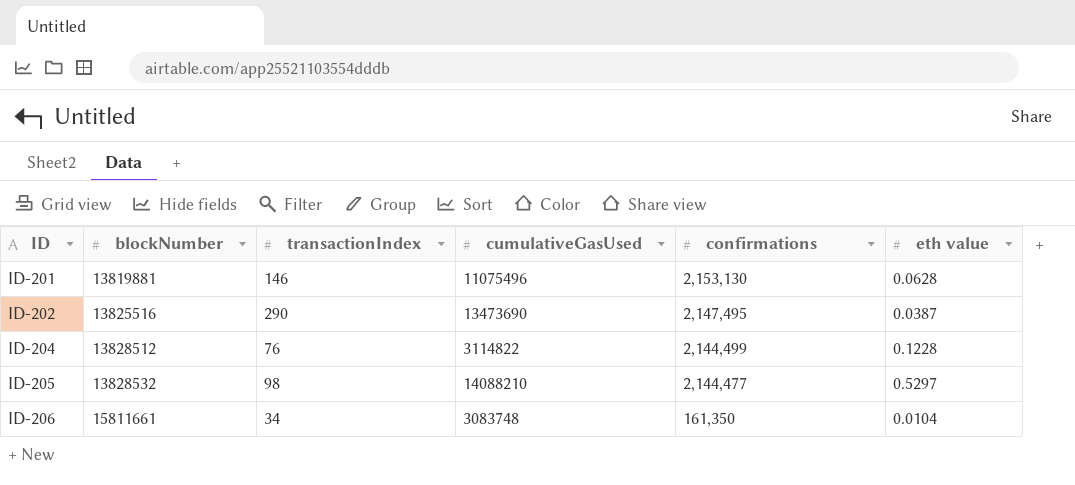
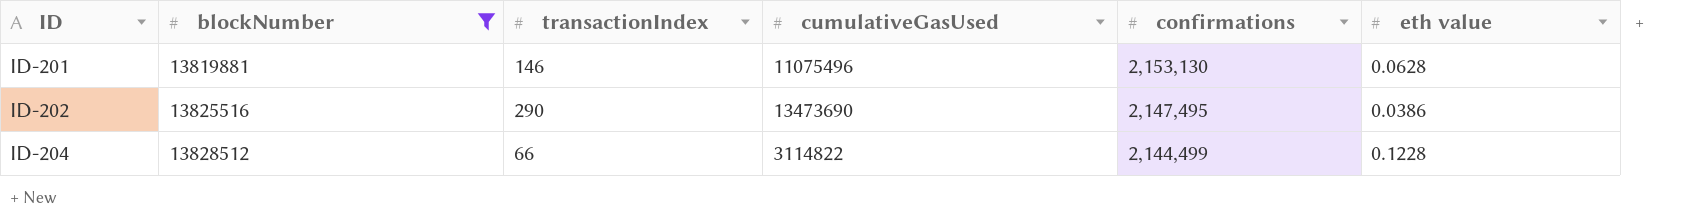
filter: none -> blockNumber <= 13828512
ID-202 | eth value: 0.0387 -> 0.0386
ID-204 | transactionIndex: 76 -> 66

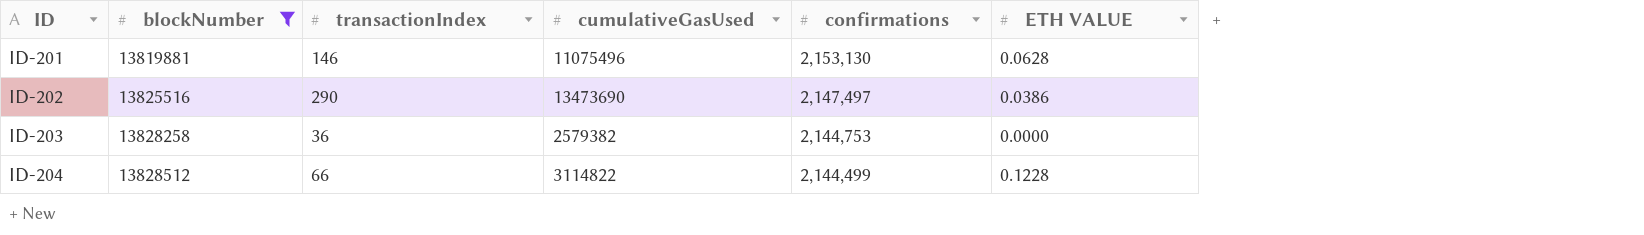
column name: eth value -> ETH VALUE
ID-202 | confirmations: 2,147,495 -> 2,147,497
row ID-203: none -> 13828258 | 36 | 2579382 | 2,144,753 | 0.0000

